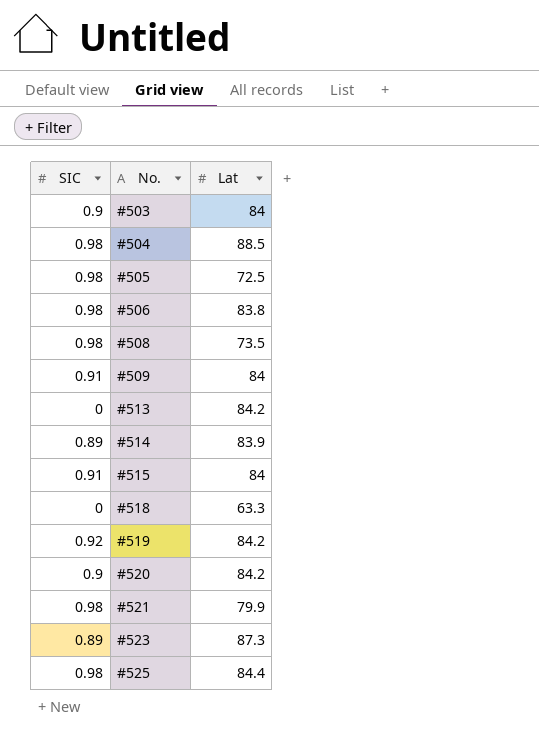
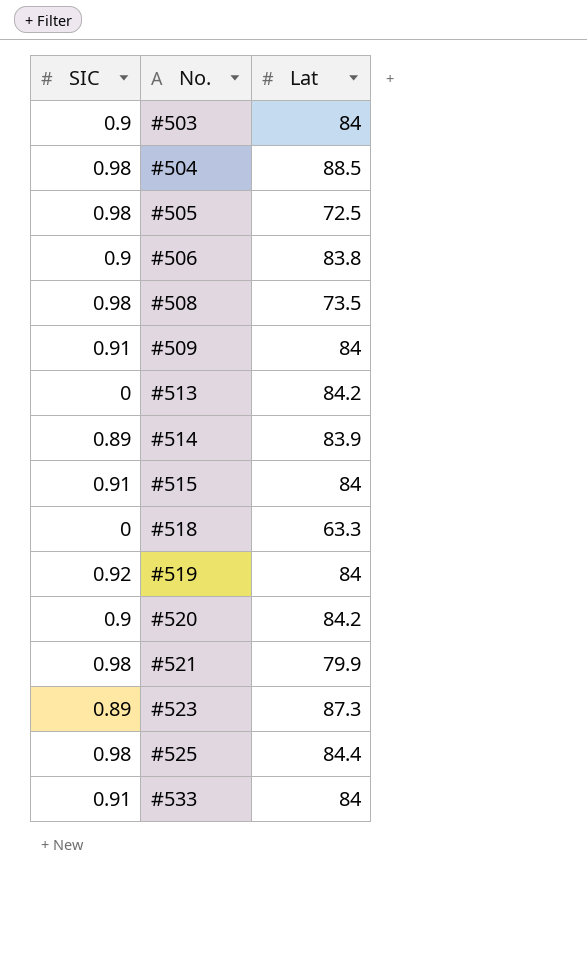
#506 | SIC: 0.98 -> 0.9
#519 | Lat: 84.2 -> 84
row #533: none -> 0.91 | 84

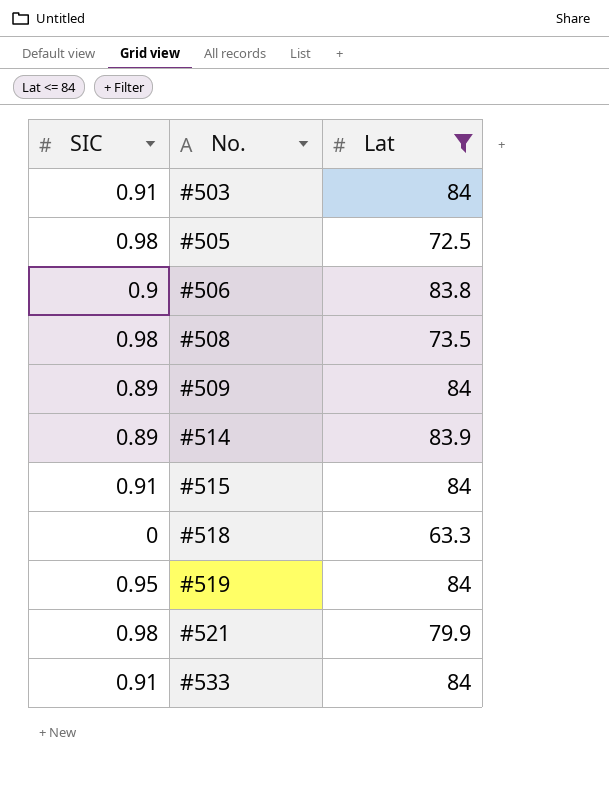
filter: none -> Lat <= 84
#503 | SIC: 0.9 -> 0.91
#509 | SIC: 0.91 -> 0.89
#519 | SIC: 0.92 -> 0.95

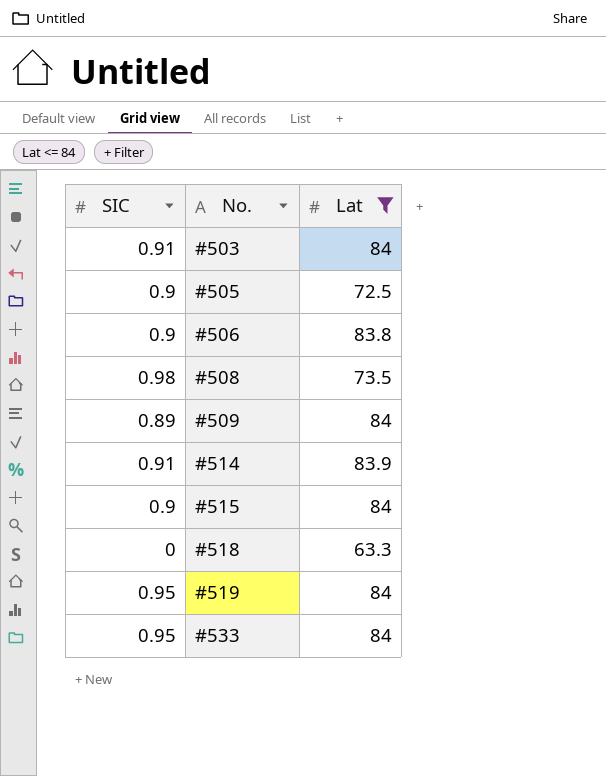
row #521: 0.98 | 79.9 -> none
#505 | SIC: 0.98 -> 0.9
#514 | SIC: 0.89 -> 0.91
#515 | SIC: 0.91 -> 0.9
#533 | SIC: 0.91 -> 0.95

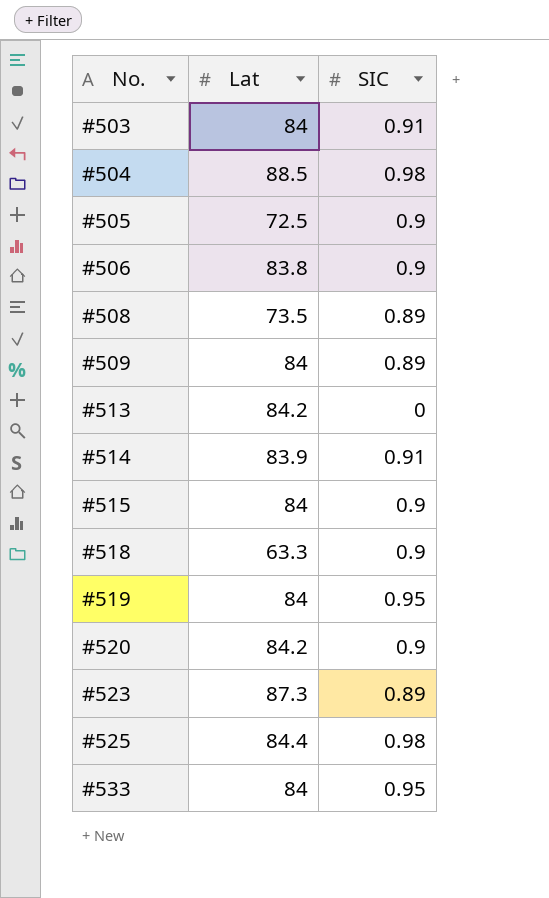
filter: Lat <= 84 -> none
column SIC | position: 1 -> 3
#508 | SIC: 0.98 -> 0.89
#518 | SIC: 0 -> 0.9

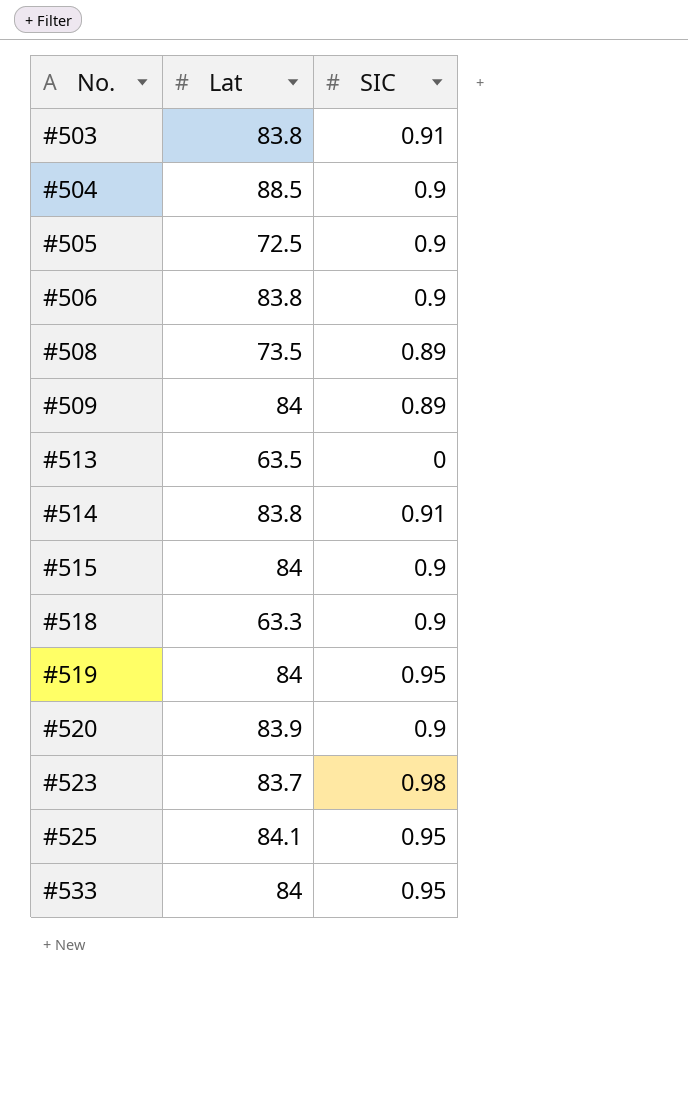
#503 | Lat: 84 -> 83.8
#504 | SIC: 0.98 -> 0.9
#513 | Lat: 84.2 -> 63.5
#514 | Lat: 83.9 -> 83.8
#520 | Lat: 84.2 -> 83.9
#523 | Lat: 87.3 -> 83.7
#523 | SIC: 0.89 -> 0.98
#525 | Lat: 84.4 -> 84.1
#525 | SIC: 0.98 -> 0.95

